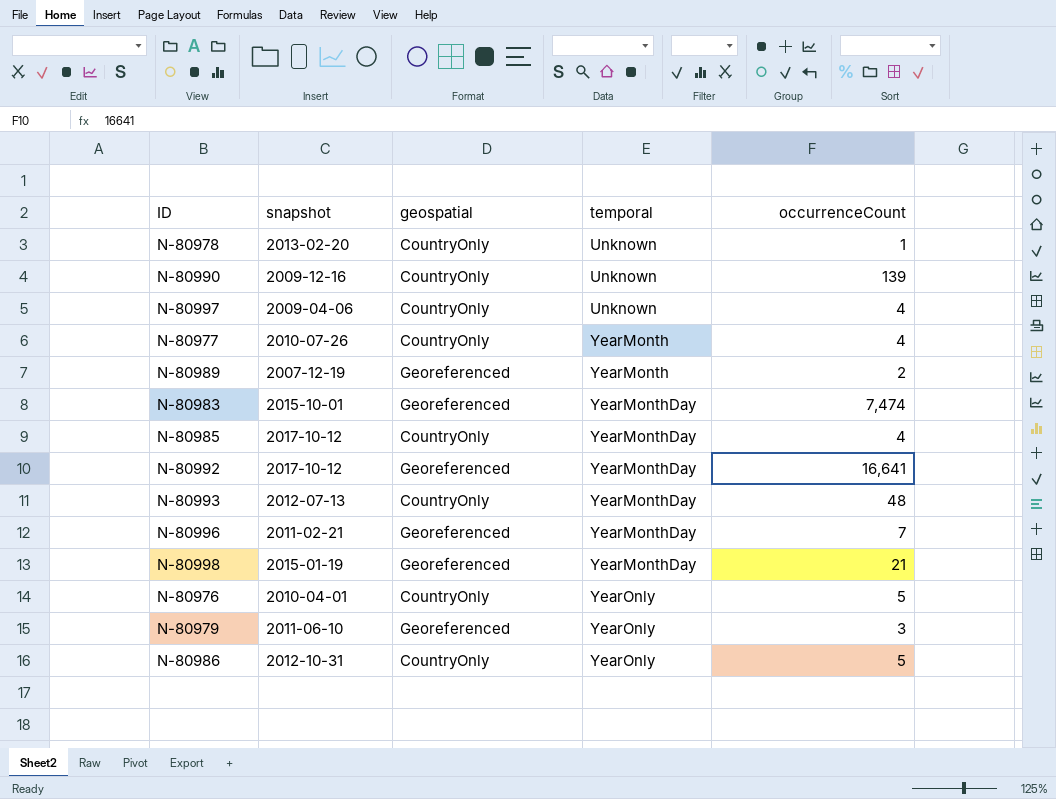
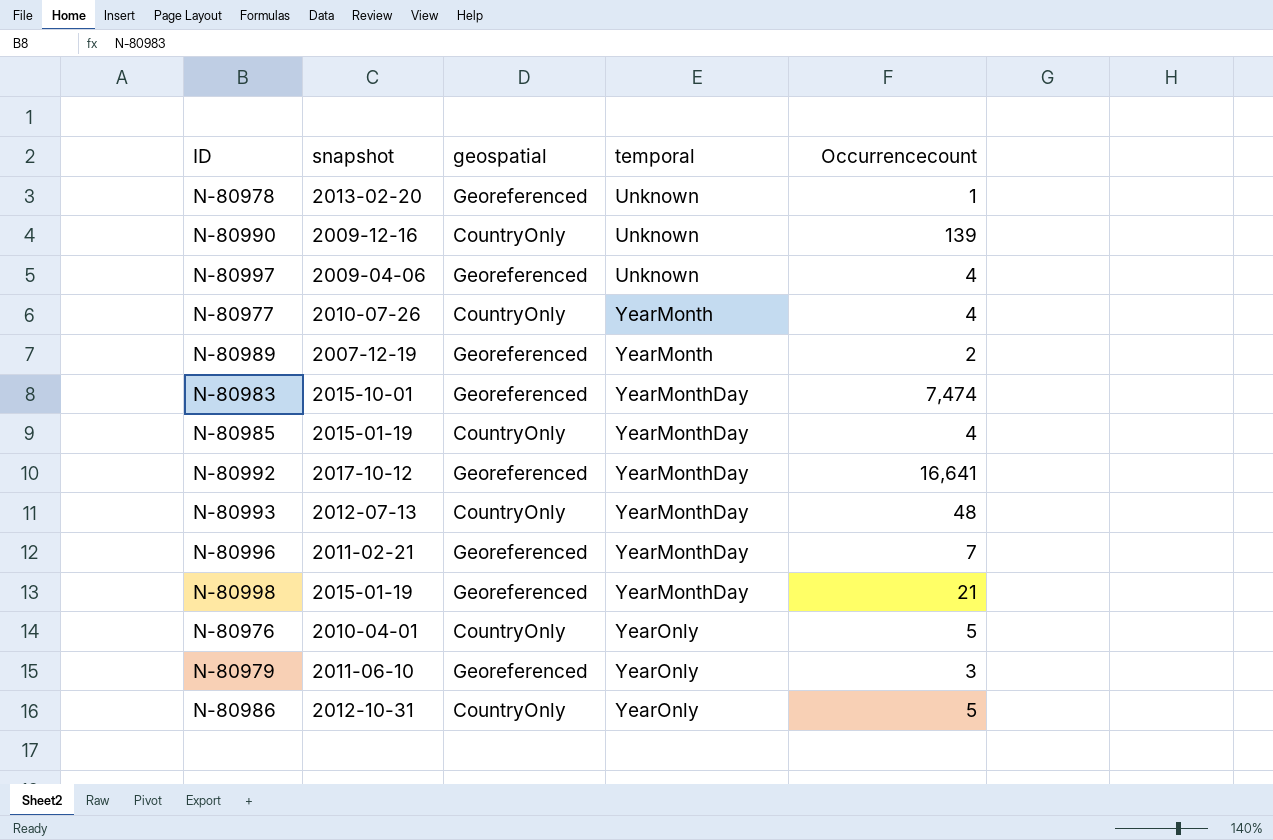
column name: occurrenceCount -> Occurrencecount
N-80978 | geospatial: CountryOnly -> Georeferenced
N-80997 | geospatial: CountryOnly -> Georeferenced
N-80985 | snapshot: 2017-10-12 -> 2015-01-19

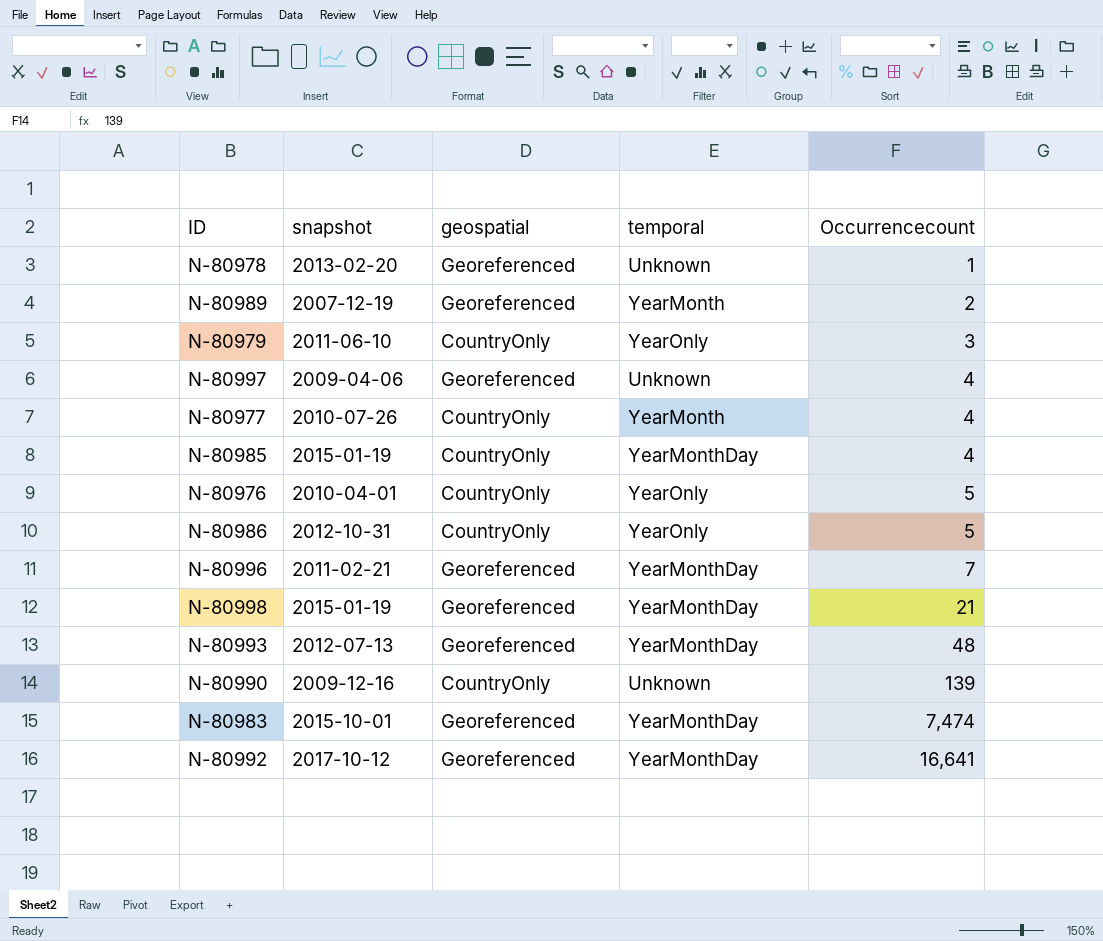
row order: temporal ascending -> Occurrencecount ascending
N-80979 | geospatial: Georeferenced -> CountryOnly
N-80993 | geospatial: CountryOnly -> Georeferenced

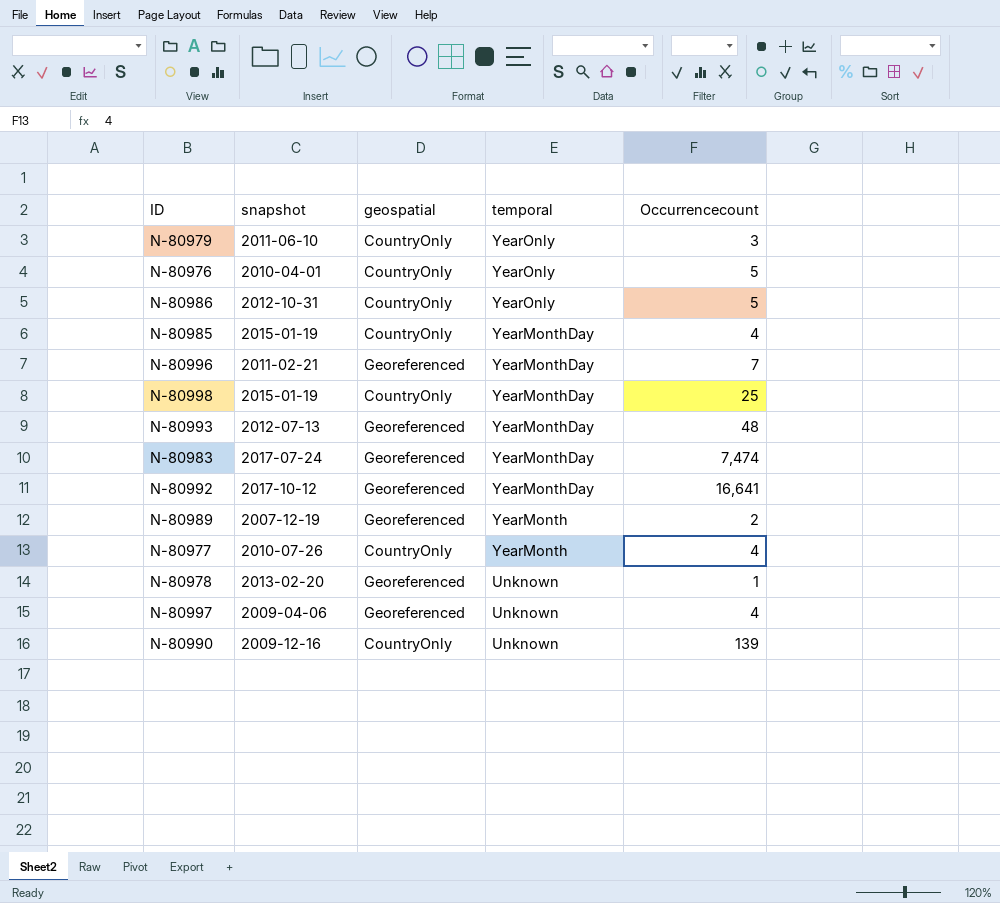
row order: Occurrencecount ascending -> temporal descending
N-80998 | geospatial: Georeferenced -> CountryOnly
N-80998 | Occurrencecount: 21 -> 25
N-80983 | snapshot: 2015-10-01 -> 2017-07-24

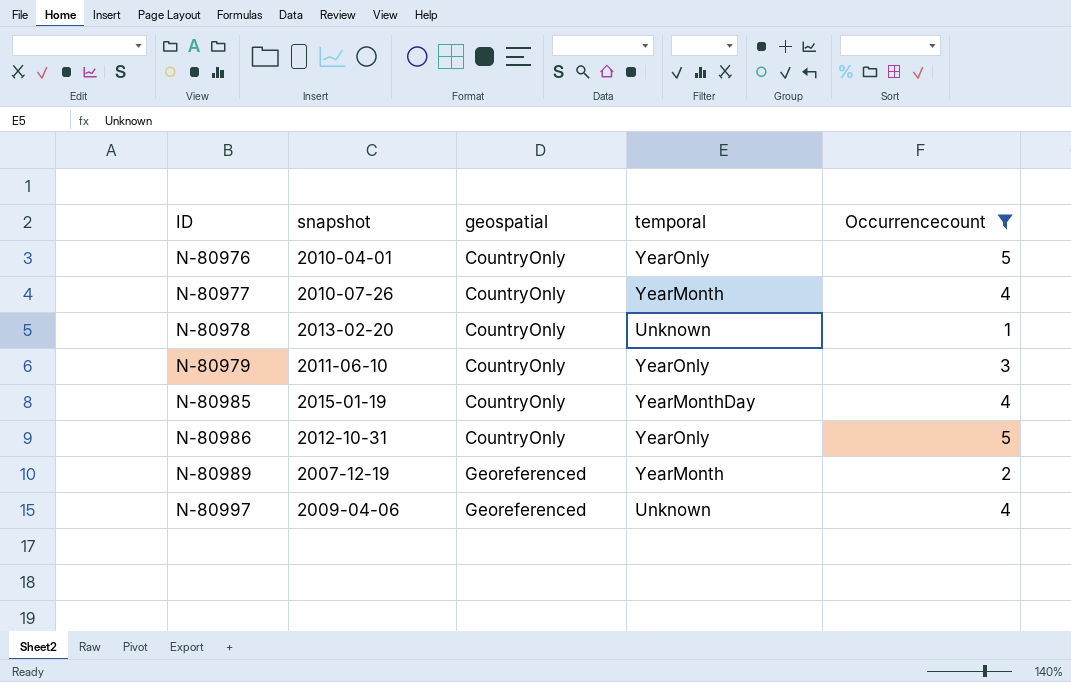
filter: none -> Occurrencecount <= 5
row order: temporal descending -> ID ascending
N-80978 | geospatial: Georeferenced -> CountryOnly

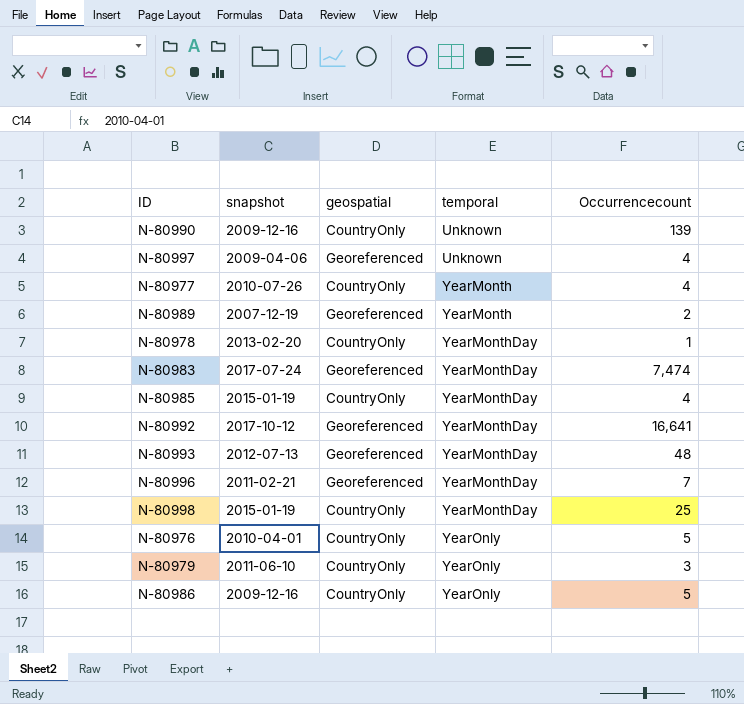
filter: Occurrencecount <= 5 -> none
row order: ID ascending -> temporal ascending
N-80978 | temporal: Unknown -> YearMonthDay
N-80986 | snapshot: 2012-10-31 -> 2009-12-16

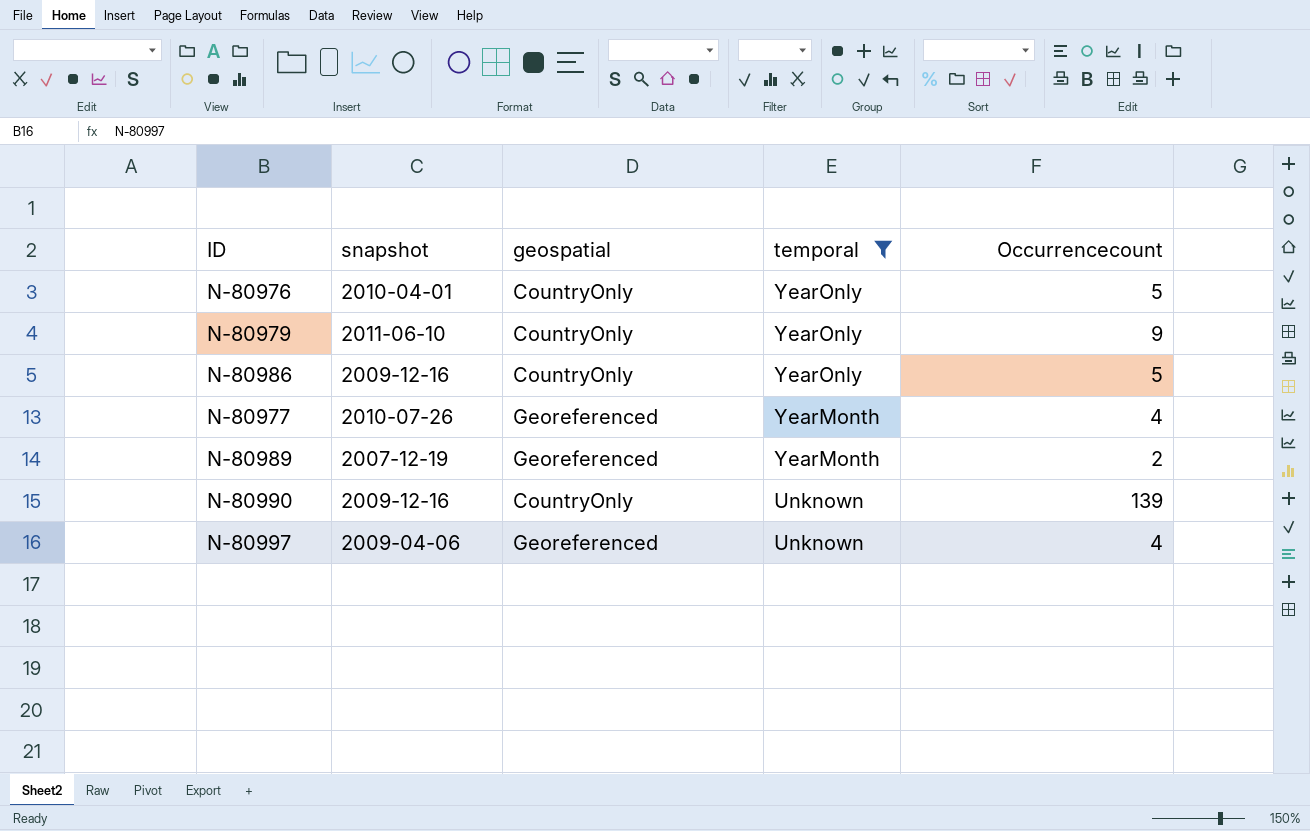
filter: none -> temporal != YearMonthDay
row order: temporal ascending -> temporal descending
N-80979 | Occurrencecount: 3 -> 9
N-80977 | geospatial: CountryOnly -> Georeferenced

